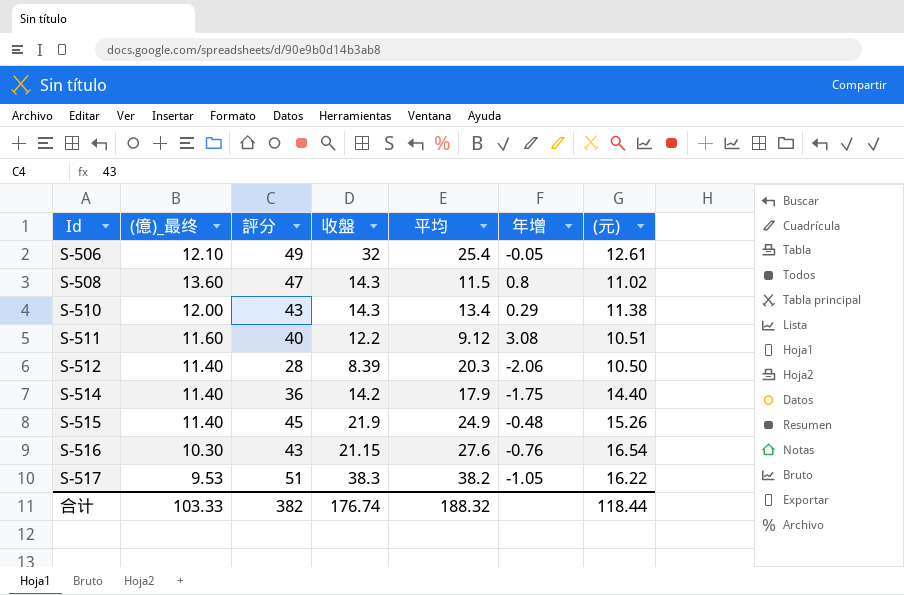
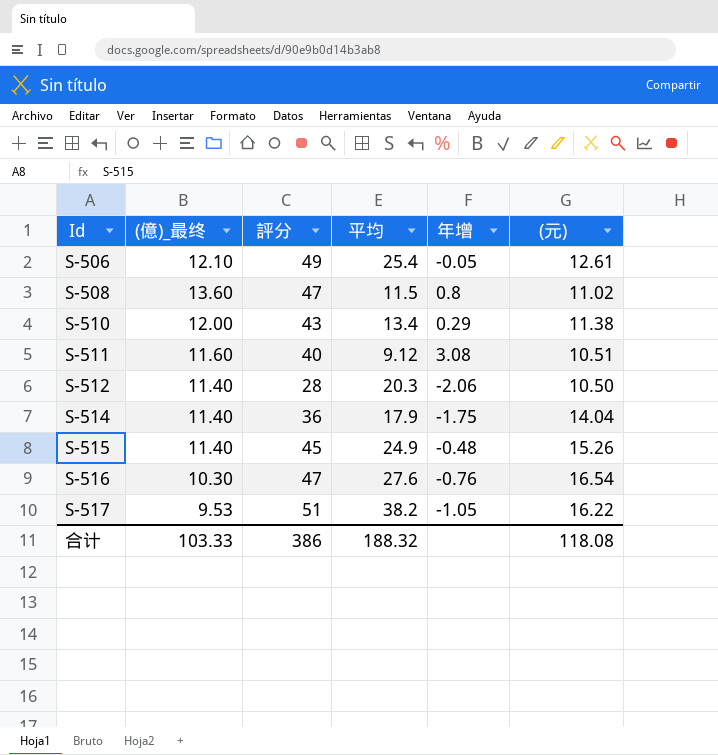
column 收盤 | position: 4 -> none
S-514 | (元): 14.40 -> 14.04
S-516 | 評分: 43 -> 47
合计 | 評分: 382 -> 386
合计 | (元): 118.44 -> 118.08

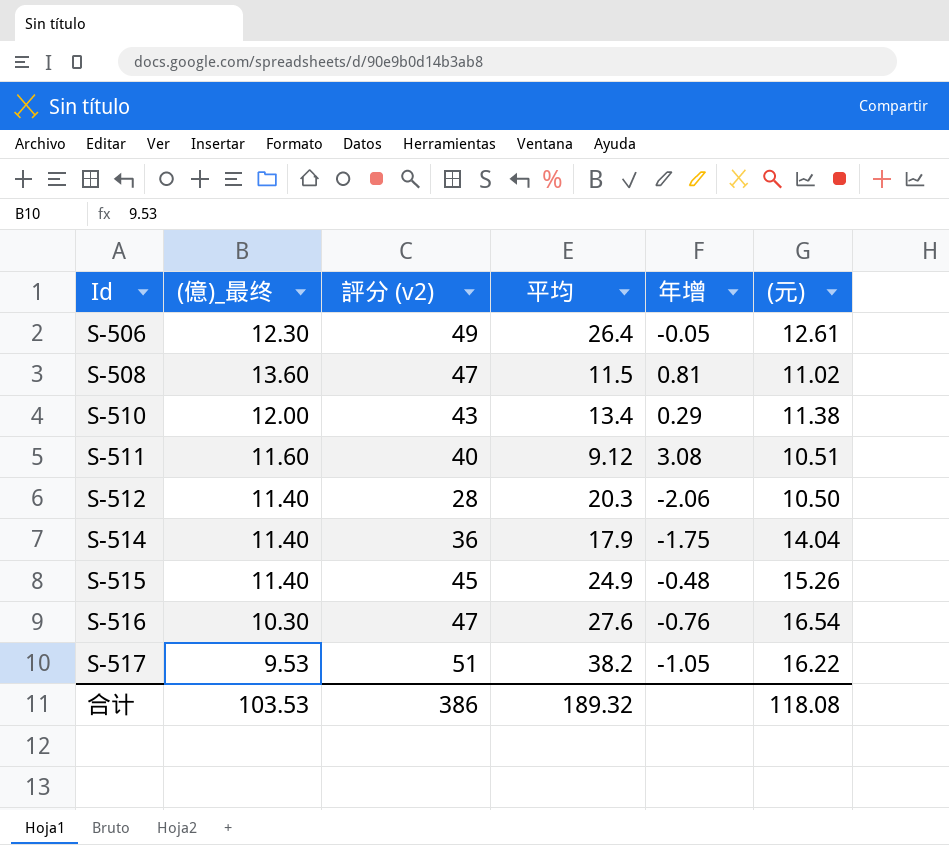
column name: 評分 -> 評分 (v2)
S-506 | (億)_最终: 12.10 -> 12.30
S-506 | 平均: 25.4 -> 26.4
S-508 | 年增: 0.8 -> 0.81
合计 | (億)_最终: 103.33 -> 103.53
合计 | 平均: 188.32 -> 189.32

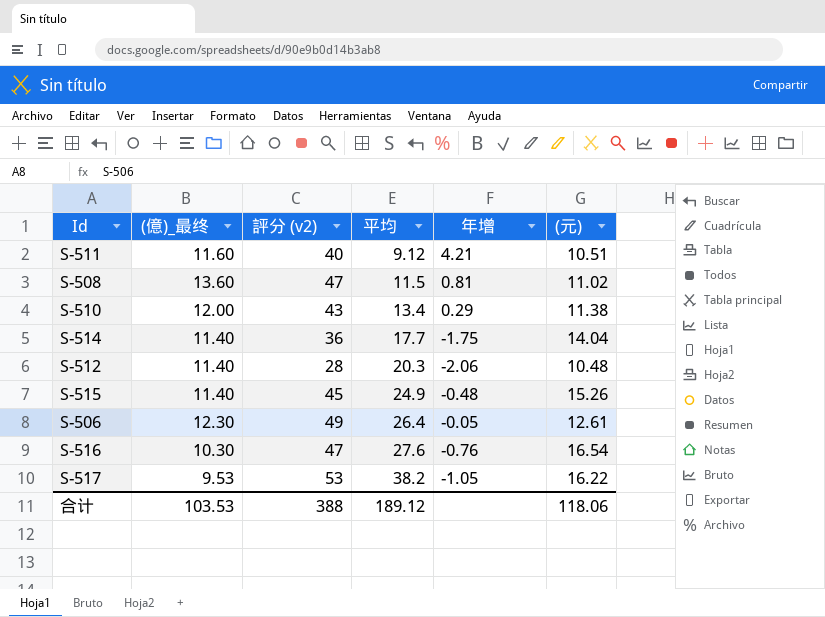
row order: Id ascending -> 平均 ascending
S-511 | 年增: 3.08 -> 4.21
S-514 | 平均: 17.9 -> 17.7
S-512 | (元): 10.50 -> 10.48
S-517 | 評分 (v2): 51 -> 53
合计 | 評分 (v2): 386 -> 388
合计 | 平均: 189.32 -> 189.12
合计 | (元): 118.08 -> 118.06

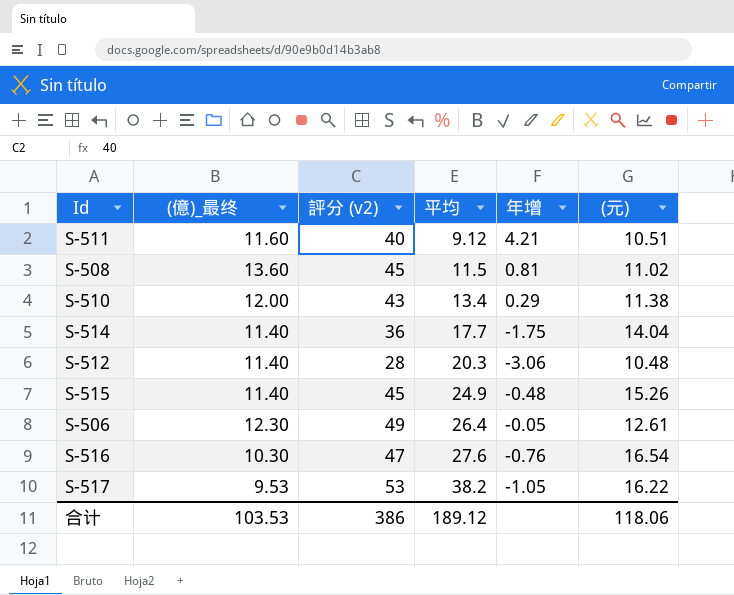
S-508 | 評分 (v2): 47 -> 45
S-512 | 年增: -2.06 -> -3.06
合计 | 評分 (v2): 388 -> 386

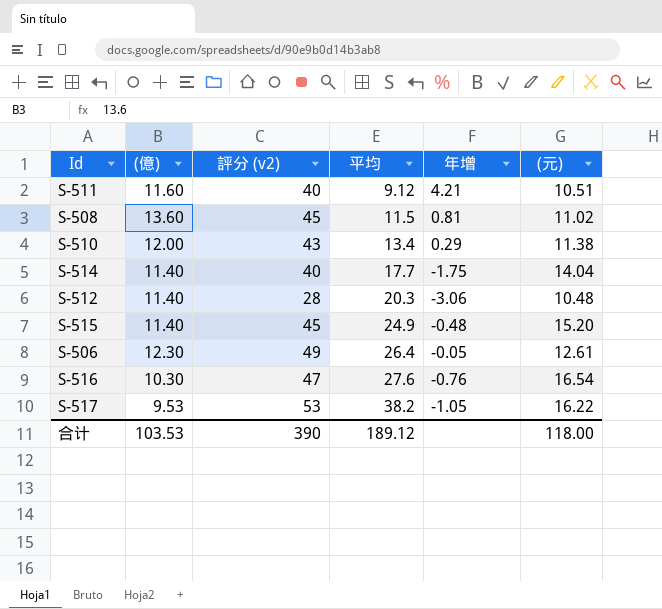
column name: (億)_最终 -> (億)
S-514 | 評分 (v2): 36 -> 40
S-515 | (元): 15.26 -> 15.20
合计 | 評分 (v2): 386 -> 390
合计 | (元): 118.06 -> 118.00

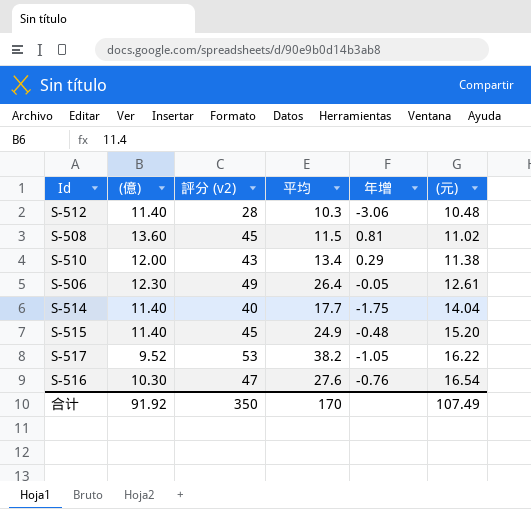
row order: 平均 ascending -> (元) ascending
row S-511: 11.60 | 40 | 9.12 | 4.21 | 10.51 -> none
S-512 | 平均: 20.3 -> 10.3
S-517 | (億): 9.53 -> 9.52
合计 | (億): 103.53 -> 91.92
合计 | 評分 (v2): 390 -> 350
合计 | 平均: 189.12 -> 170
合计 | (元): 118.00 -> 107.49

